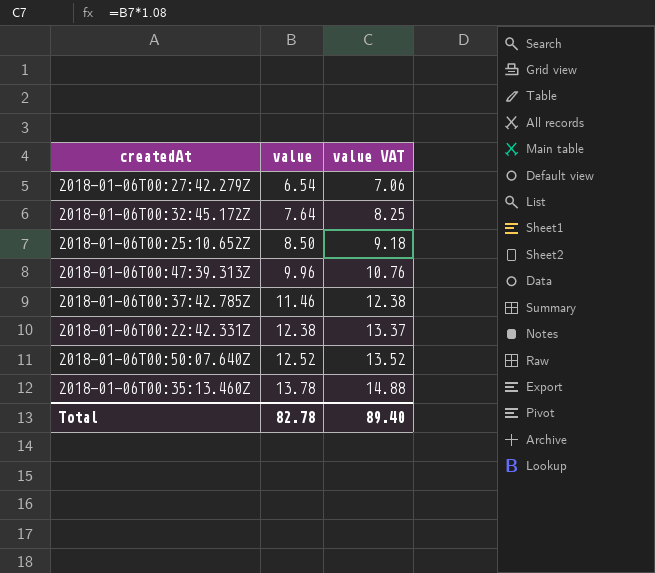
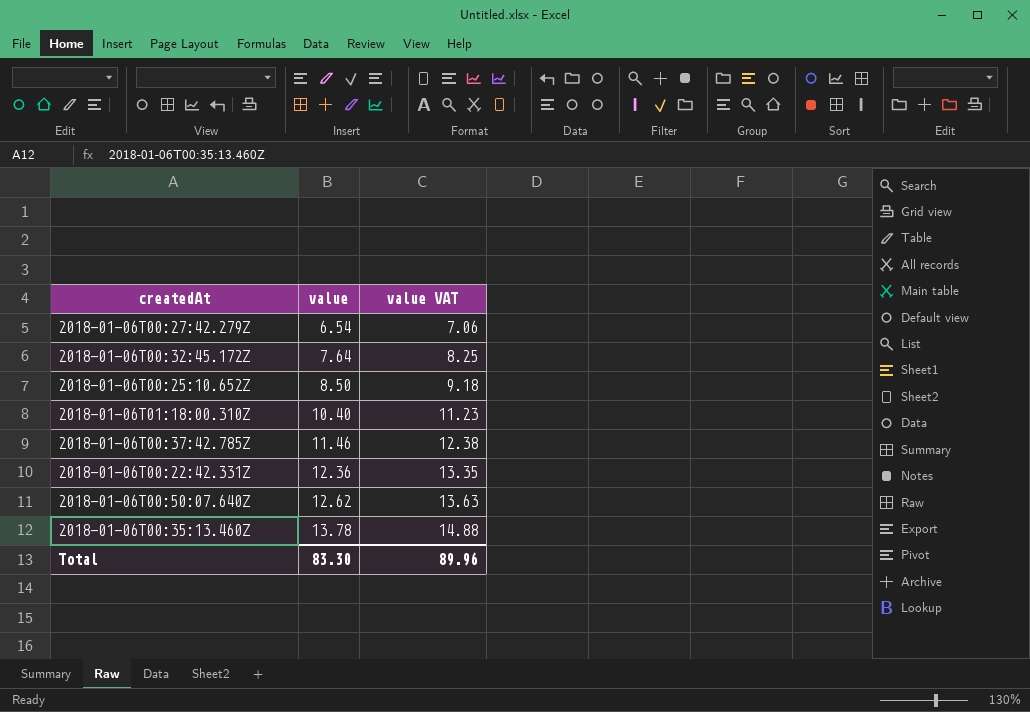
row 2018-01-06T00:47:39.313Z: 9.96 | 10.76 -> none
row 2018-01-06T01:18:00.310Z: none -> 10.40 | 11.23
2018-01-06T00:22:42.331Z | value: 12.38 -> 12.36
2018-01-06T00:22:42.331Z | value VAT: 13.37 -> 13.35
2018-01-06T00:50:07.640Z | value: 12.52 -> 12.62
2018-01-06T00:50:07.640Z | value VAT: 13.52 -> 13.63
Total | value: 82.78 -> 83.30
Total | value VAT: 89.40 -> 89.96

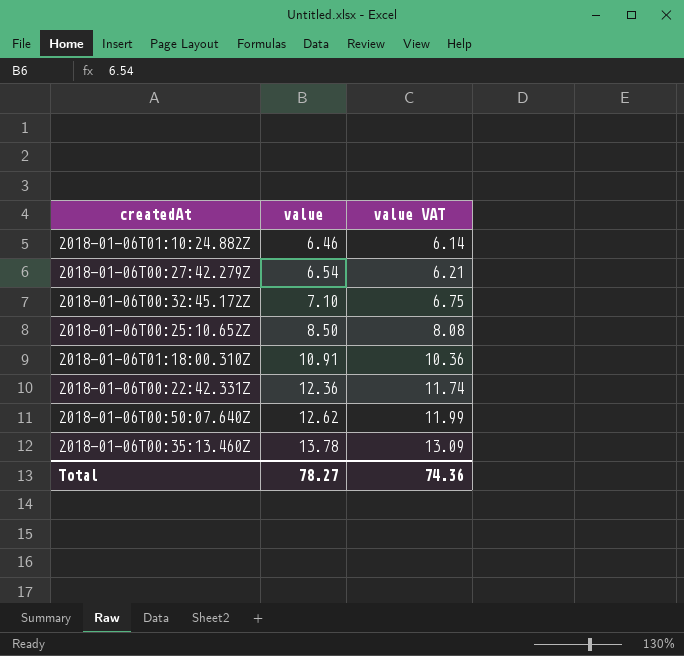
column value VAT | formula: [value] * 1.08 -> [value] * 0.95
row 2018-01-06T00:37:42.785Z: 11.46 | 12.38 -> none
row 2018-01-06T01:10:24.882Z: none -> 6.46 | 6.14
2018-01-06T00:32:45.172Z | value: 7.64 -> 7.10
2018-01-06T01:18:00.310Z | value: 10.40 -> 10.91
Total | value: 83.30 -> 78.27
Total | value VAT: 89.96 -> 74.36

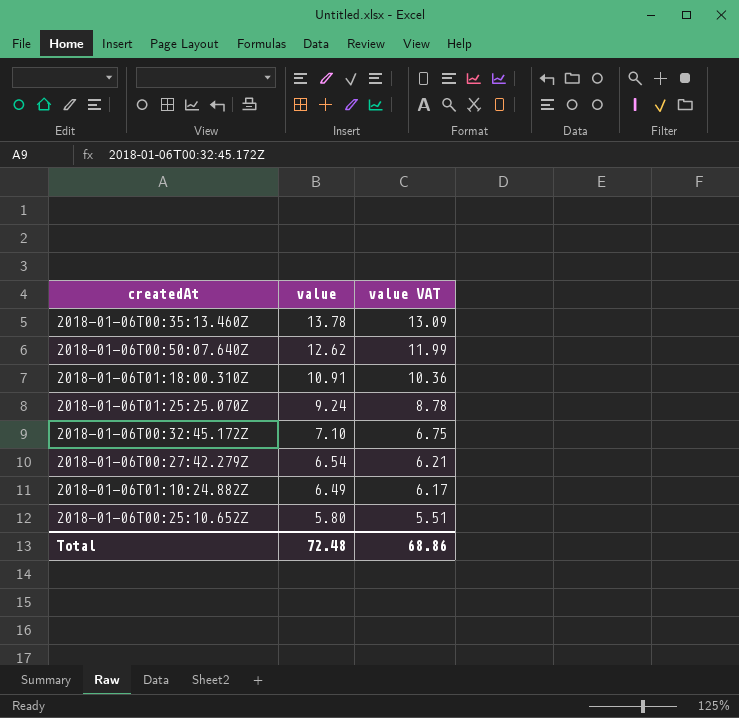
row order: value ascending -> value descending
row 2018-01-06T00:22:42.331Z: 12.36 | 11.74 -> none
row 2018-01-06T01:25:25.070Z: none -> 9.24 | 8.78
2018-01-06T01:10:24.882Z | value: 6.46 -> 6.49
2018-01-06T01:10:24.882Z | value VAT: 6.14 -> 6.17
2018-01-06T00:25:10.652Z | value: 8.50 -> 5.80
2018-01-06T00:25:10.652Z | value VAT: 8.08 -> 5.51
Total | value: 78.27 -> 72.48
Total | value VAT: 74.36 -> 68.86

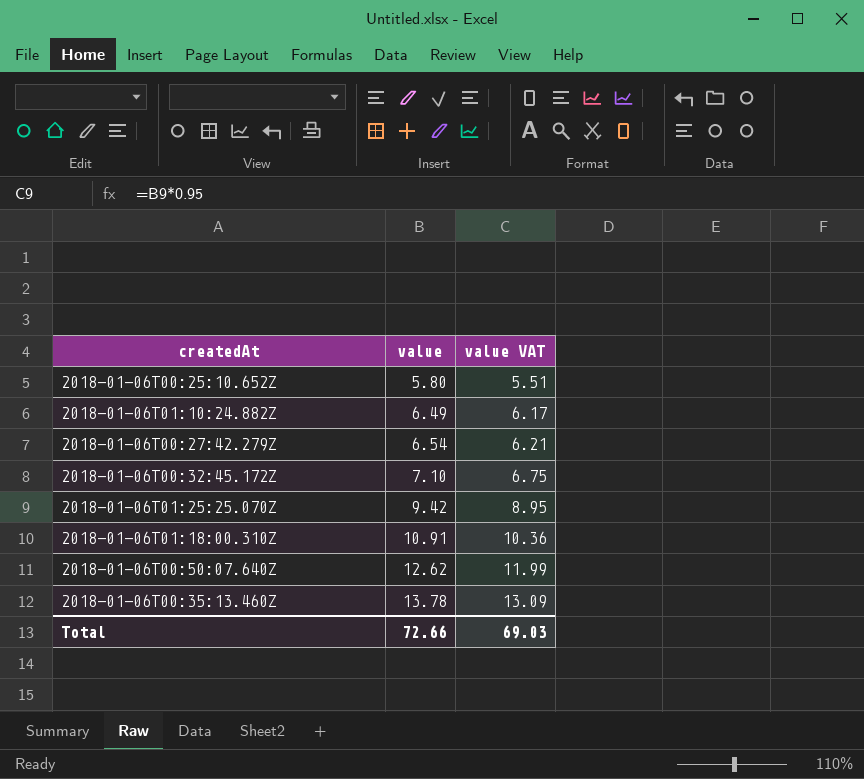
row order: value descending -> value ascending
2018-01-06T01:25:25.070Z | value: 9.24 -> 9.42
2018-01-06T01:25:25.070Z | value VAT: 8.78 -> 8.95
Total | value: 72.48 -> 72.66
Total | value VAT: 68.86 -> 69.03

